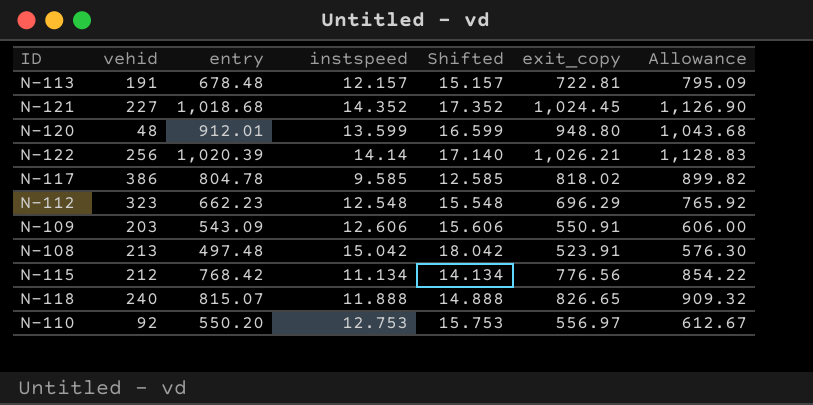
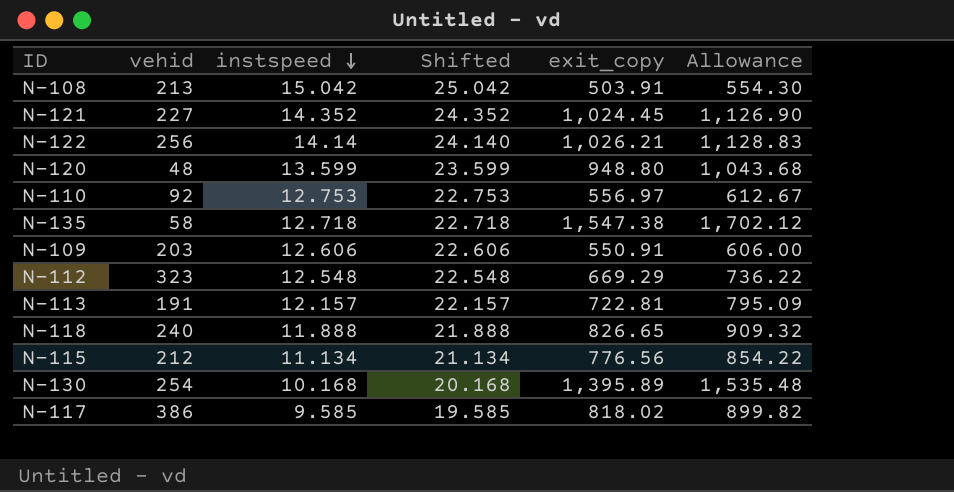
row order: none -> instspeed descending
column entry | position: 3 -> none
column Shifted | formula: [instspeed] + 3 -> [instspeed] + 10
N-108 | exit_copy: 523.91 -> 503.91
N-108 | Allowance: 576.30 -> 554.30
row N-135: none -> 58 | 12.718 | 22.718 | 1,547.38 | 1,702.12
N-112 | exit_copy: 696.29 -> 669.29
N-112 | Allowance: 765.92 -> 736.22
row N-130: none -> 254 | 10.168 | 20.168 | 1,395.89 | 1,535.48

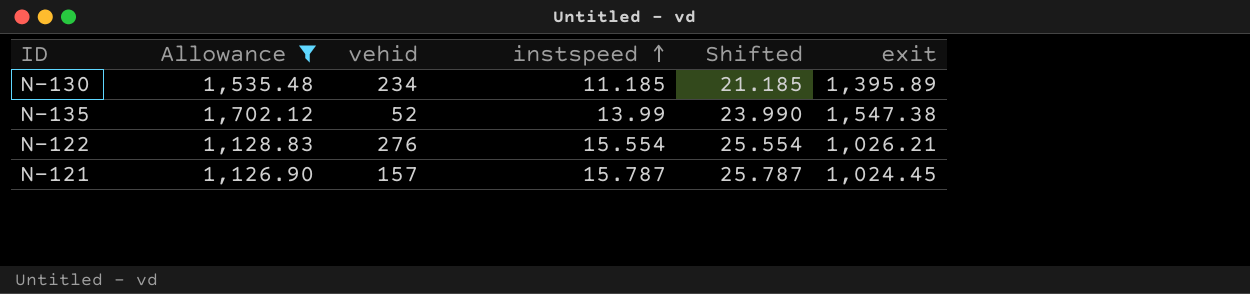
filter: none -> Allowance >= 1,126.90
row order: instspeed descending -> instspeed ascending
column Allowance | position: 6 -> 2
column name: exit_copy -> exit
N-130 | vehid: 254 -> 234
N-130 | instspeed: 10.168 -> 11.185
N-130 | Shifted: 20.168 -> 21.185
N-135 | vehid: 58 -> 52
N-135 | instspeed: 12.718 -> 13.99
N-135 | Shifted: 22.718 -> 23.990
N-122 | vehid: 256 -> 276
N-122 | instspeed: 14.14 -> 15.554
N-122 | Shifted: 24.140 -> 25.554
N-121 | vehid: 227 -> 157
N-121 | instspeed: 14.352 -> 15.787
N-121 | Shifted: 24.352 -> 25.787

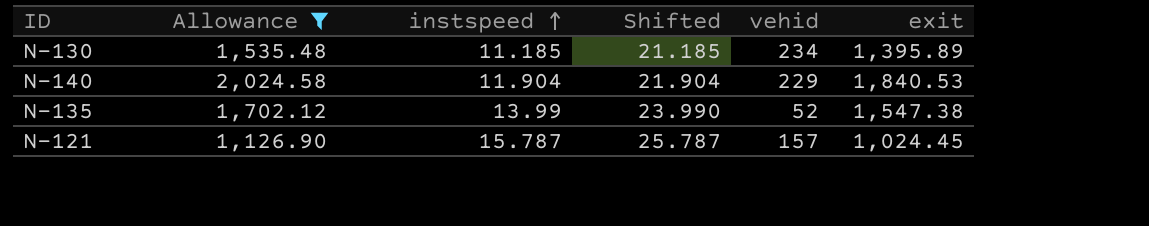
column vehid | position: 3 -> 5
row N-122: 1,128.83 | 276 | 15.554 | 25.554 | 1,026.21 -> none
row N-140: none -> 2,024.58 | 11.904 | 21.904 | 229 | 1,840.53

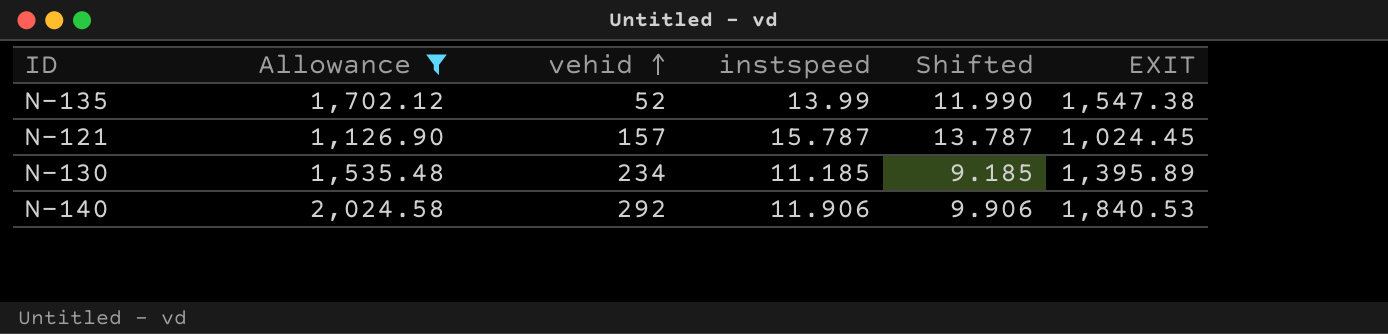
row order: instspeed ascending -> vehid ascending
column vehid | position: 5 -> 3
column Shifted | formula: [instspeed] + 10 -> [instspeed] - 2
column name: exit -> EXIT
N-140 | vehid: 229 -> 292
N-140 | instspeed: 11.904 -> 11.906

